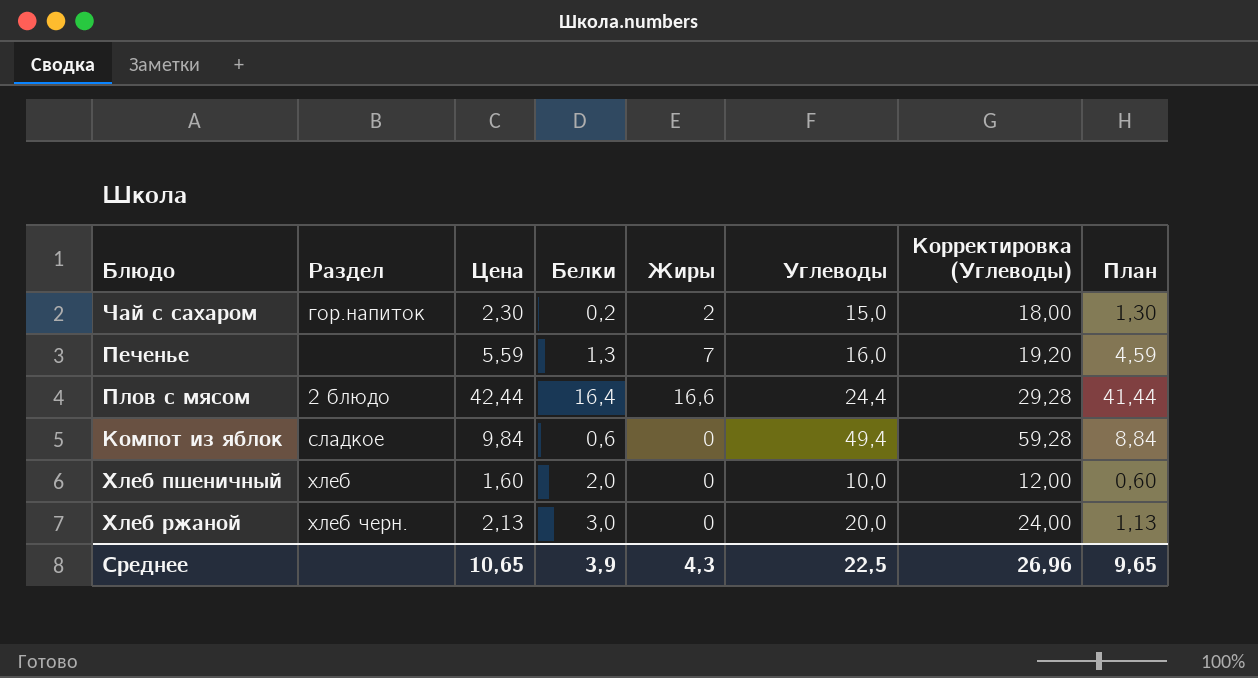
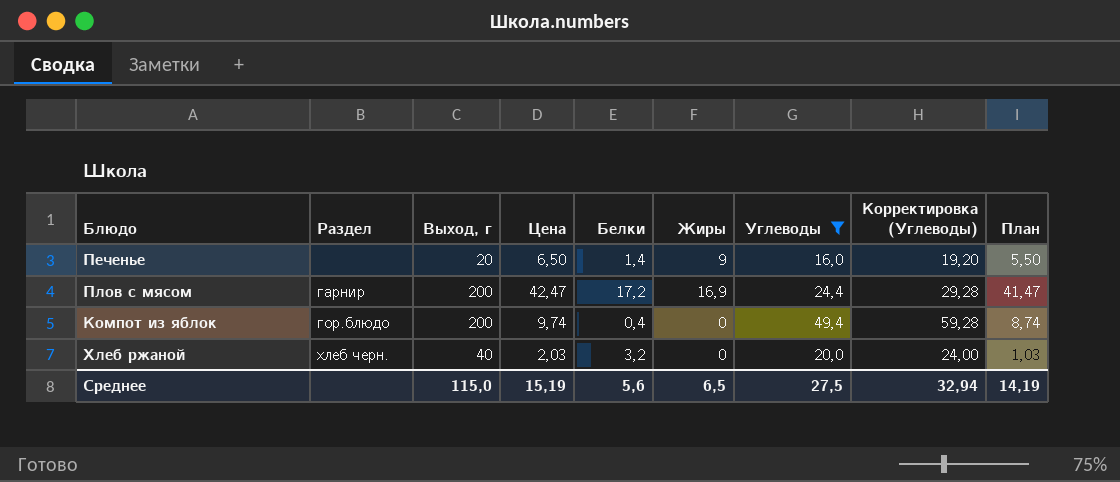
filter: none -> Углеводы >= 16,0
column Выход, г | position: none -> 3
Печенье | Цена: 5,59 -> 6,50
Печенье | Белки: 1,3 -> 1,4
Печенье | Жиры: 7 -> 9
Печенье | План: 4,59 -> 5,50
Плов с мясом | Раздел: 2 блюдо -> гарнир
Плов с мясом | Цена: 42,44 -> 42,47
Плов с мясом | Белки: 16,4 -> 17,2
Плов с мясом | Жиры: 16,6 -> 16,9
Плов с мясом | План: 41,44 -> 41,47
Компот из яблок | Раздел: сладкое -> гор.блюдо
Компот из яблок | Цена: 9,84 -> 9,74
Компот из яблок | Белки: 0,6 -> 0,4
Компот из яблок | План: 8,84 -> 8,74
Хлеб ржаной | Цена: 2,13 -> 2,03
Хлеб ржаной | Белки: 3,0 -> 3,2
Хлеб ржаной | План: 1,13 -> 1,03
Среднее | Цена: 10,65 -> 15,19
Среднее | Белки: 3,9 -> 5,6
Среднее | Жиры: 4,3 -> 6,5
Среднее | Углеводы: 22,5 -> 27,5
Среднее | Корректировка (Углеводы): 26,96 -> 32,94
Среднее | План: 9,65 -> 14,19

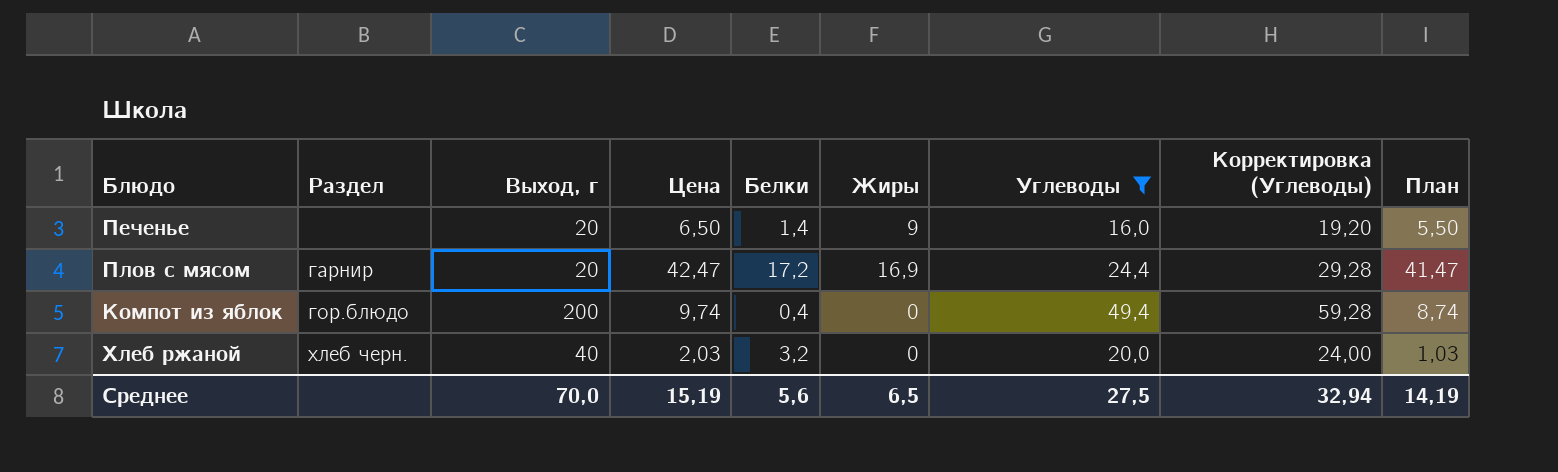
Плов с мясом | Выход, г: 200 -> 20
Среднее | Выход, г: 115,0 -> 70,0

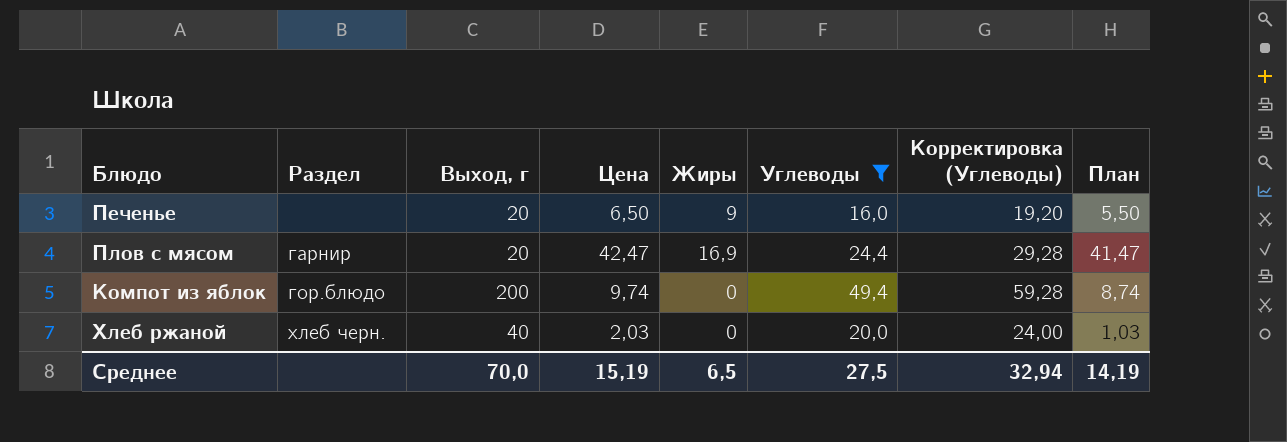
column Белки | position: 5 -> none

